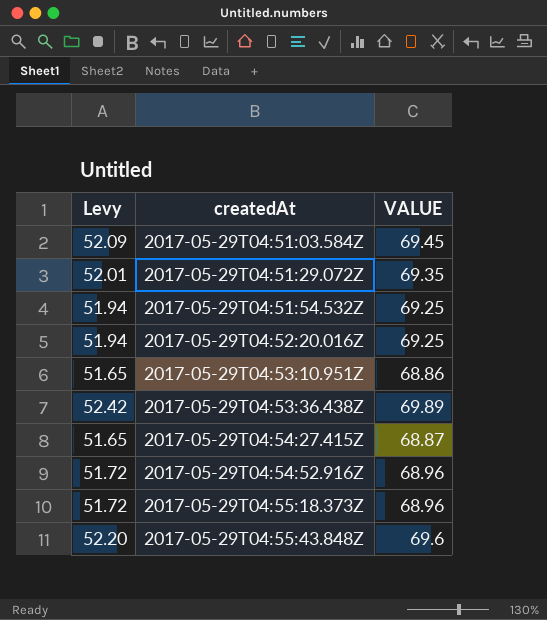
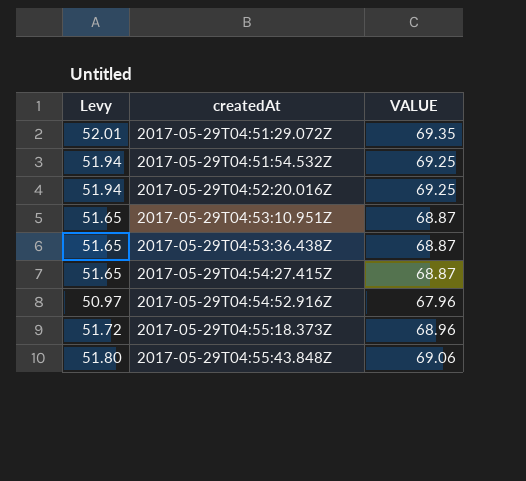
row 2017-05-29T04:51:03.584Z: 52.09 | 69.45 -> none
2017-05-29T04:53:10.951Z | VALUE: 68.86 -> 68.87
2017-05-29T04:53:36.438Z | Levy: 52.42 -> 51.65
2017-05-29T04:53:36.438Z | VALUE: 69.89 -> 68.87
2017-05-29T04:54:52.916Z | Levy: 51.72 -> 50.97
2017-05-29T04:54:52.916Z | VALUE: 68.96 -> 67.96
2017-05-29T04:55:43.848Z | Levy: 52.20 -> 51.80
2017-05-29T04:55:43.848Z | VALUE: 69.6 -> 69.06

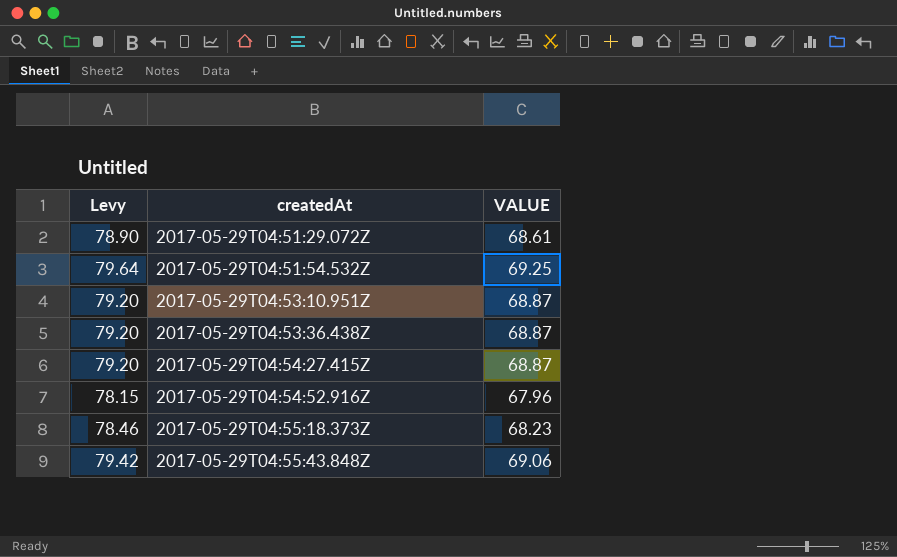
column Levy | formula: [VALUE] * 0.75 -> [VALUE] * 1.15
row 2017-05-29T04:52:20.016Z: 51.94 | 69.25 -> none
2017-05-29T04:51:29.072Z | VALUE: 69.35 -> 68.61
2017-05-29T04:55:18.373Z | VALUE: 68.96 -> 68.23

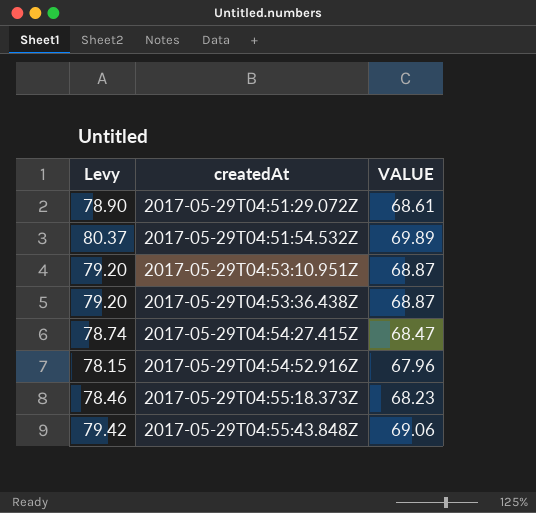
2017-05-29T04:51:54.532Z | Levy: 79.64 -> 80.37
2017-05-29T04:51:54.532Z | VALUE: 69.25 -> 69.89
2017-05-29T04:54:27.415Z | Levy: 79.20 -> 78.74
2017-05-29T04:54:27.415Z | VALUE: 68.87 -> 68.47

